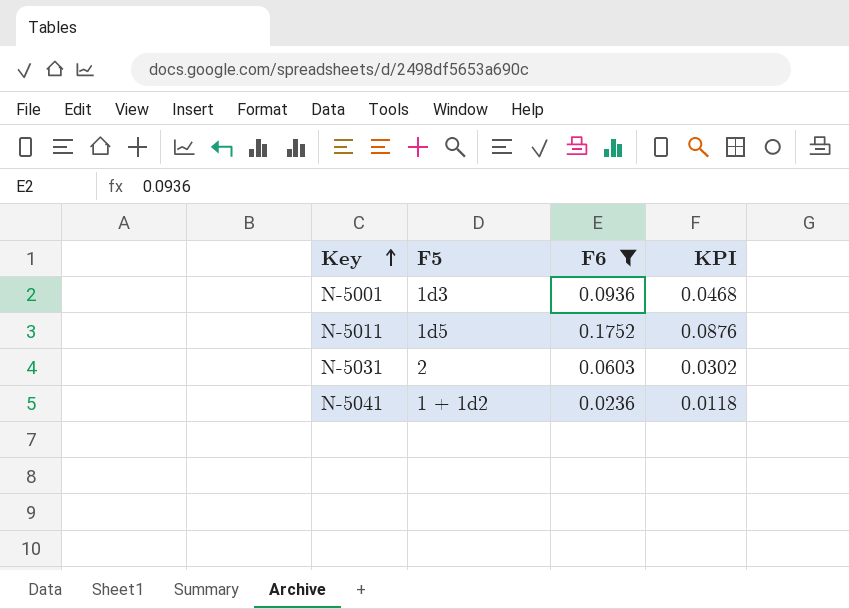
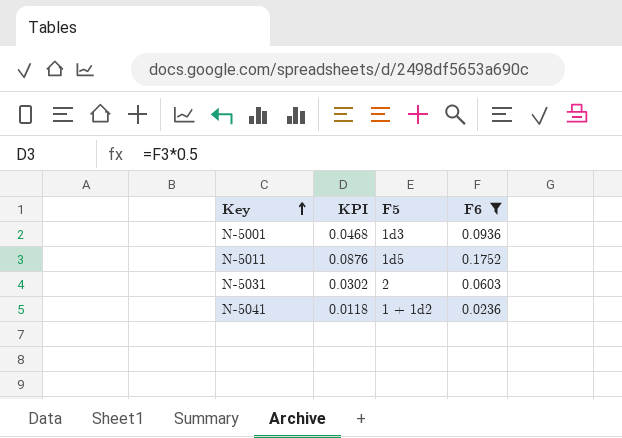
column KPI | position: 4 -> 2

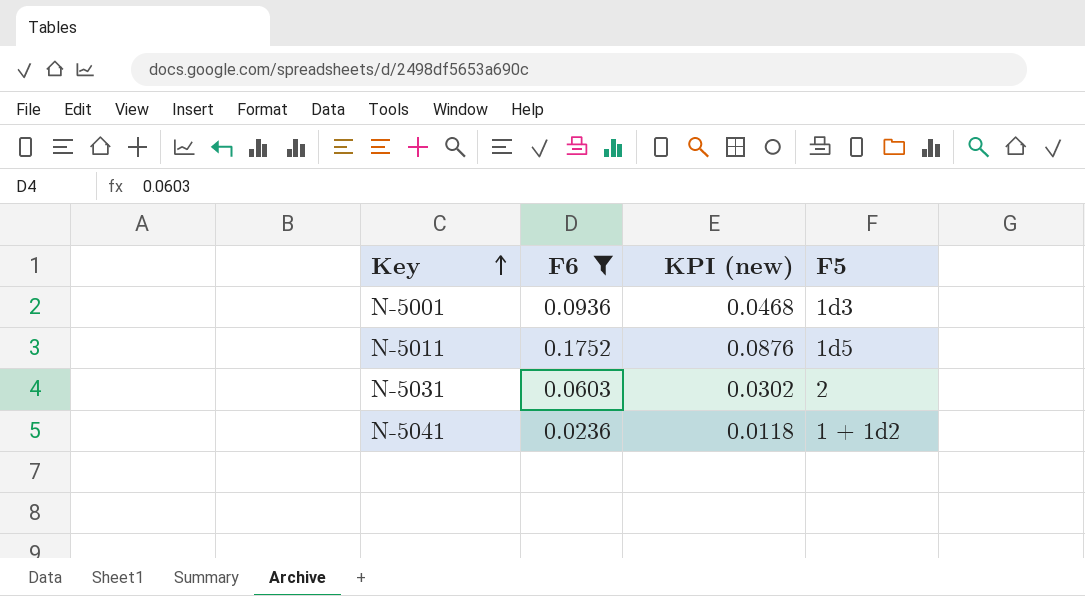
column F6 | position: 4 -> 2
column name: KPI -> KPI (new)

